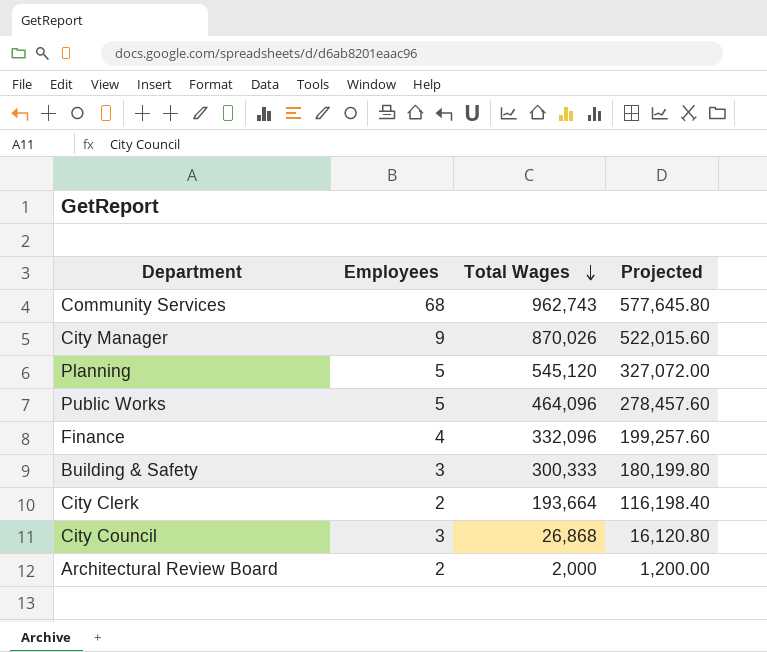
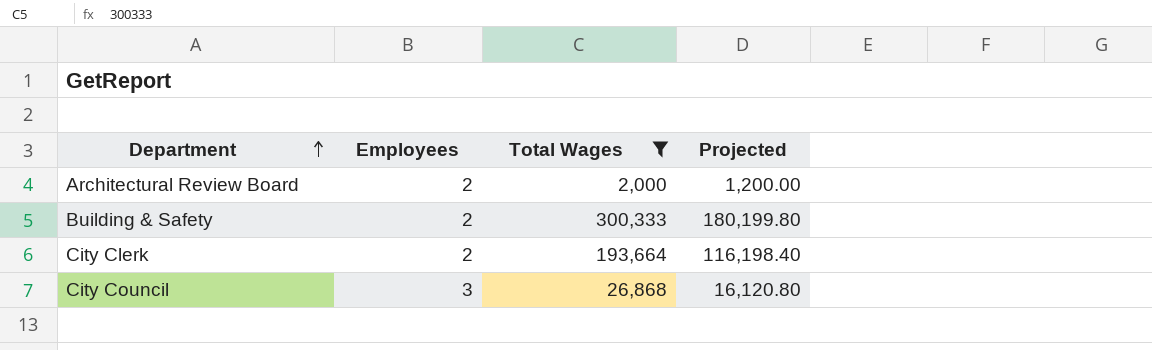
filter: none -> Total Wages <= 300,333
row order: Total Wages descending -> Department ascending
Building & Safety | Employees: 3 -> 2

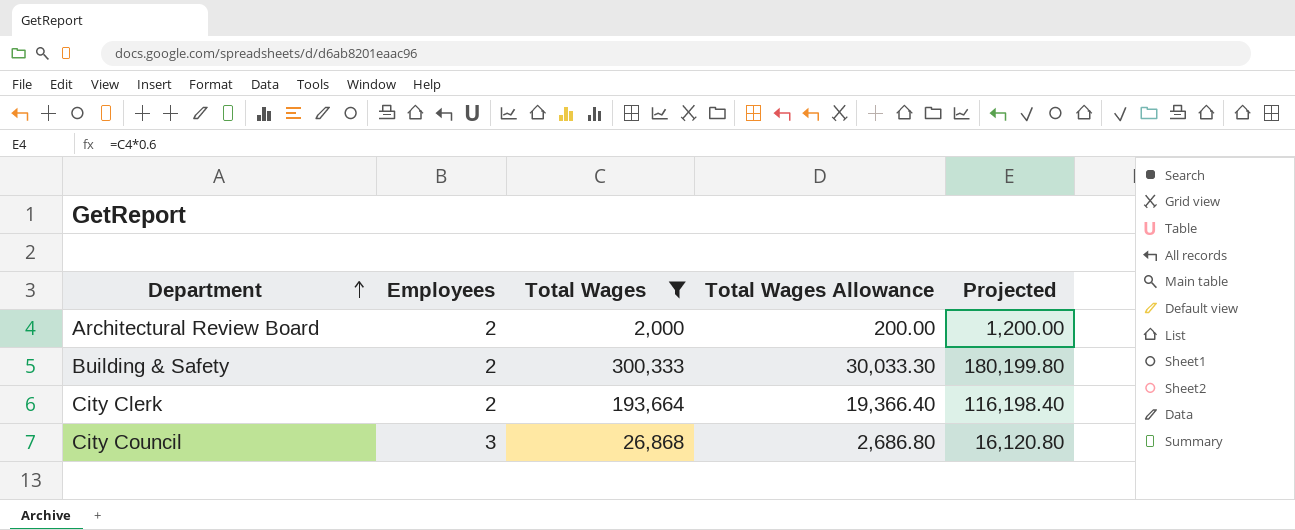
column Total Wages Allowance | formula: none -> [Total Wages] * 0.1

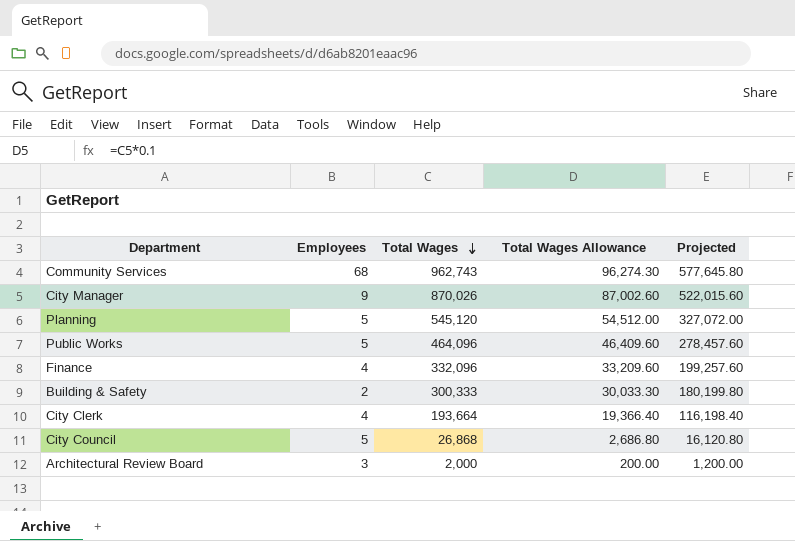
filter: Total Wages <= 300,333 -> none
row order: Department ascending -> Total Wages descending
City Clerk | Employees: 2 -> 4
City Council | Employees: 3 -> 5
Architectural Review Board | Employees: 2 -> 3

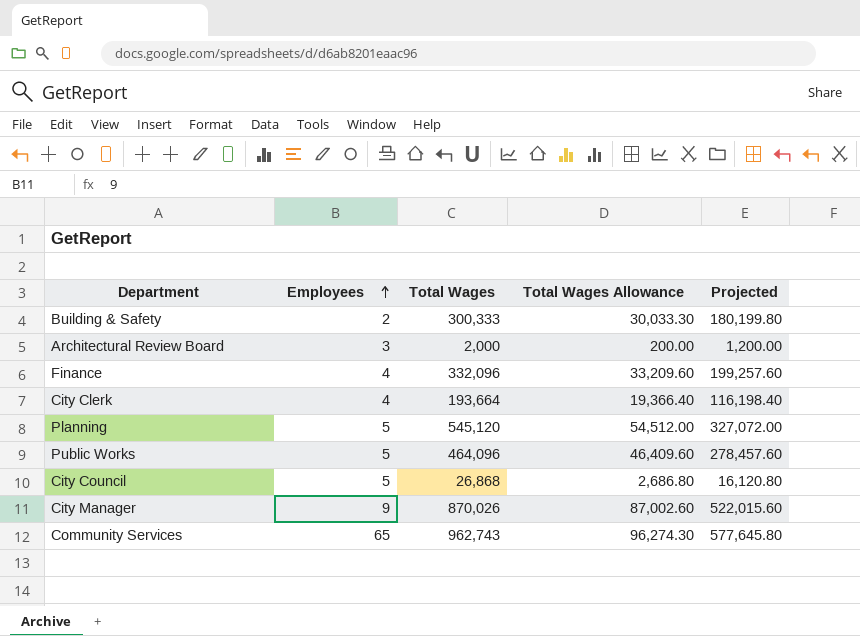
row order: Total Wages descending -> Employees ascending
Community Services | Employees: 68 -> 65

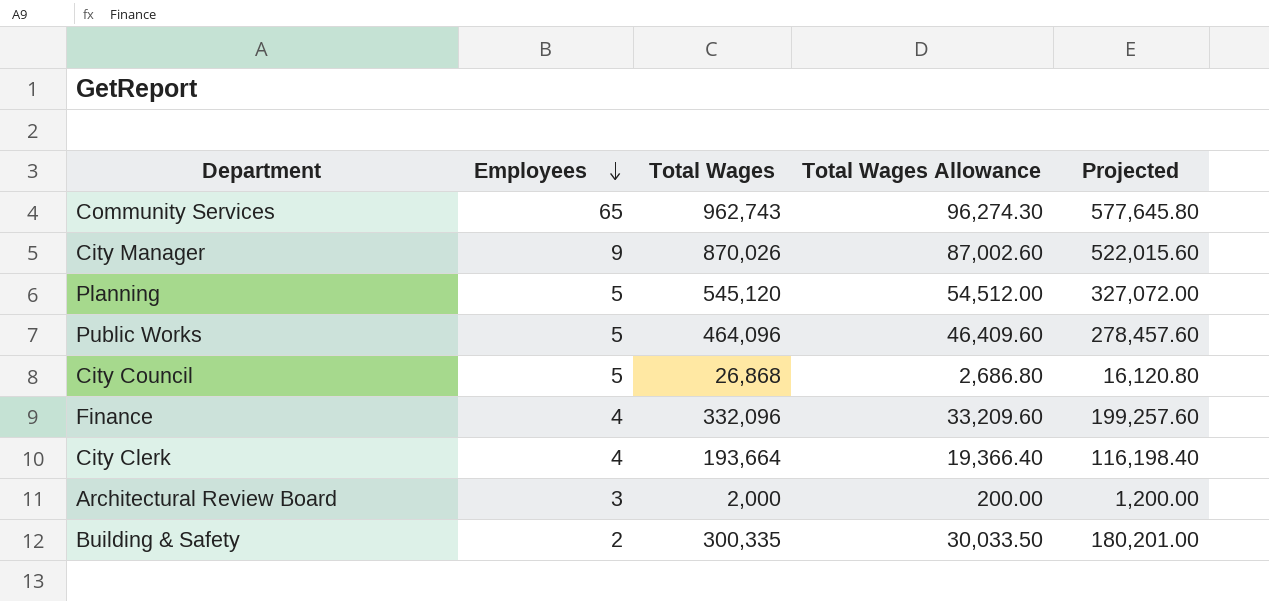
row order: Employees ascending -> Employees descending
Building & Safety | Total Wages: 300,333 -> 300,335
Building & Safety | Total Wages Allowance: 30,033.30 -> 30,033.50
Building & Safety | Projected: 180,199.80 -> 180,201.00

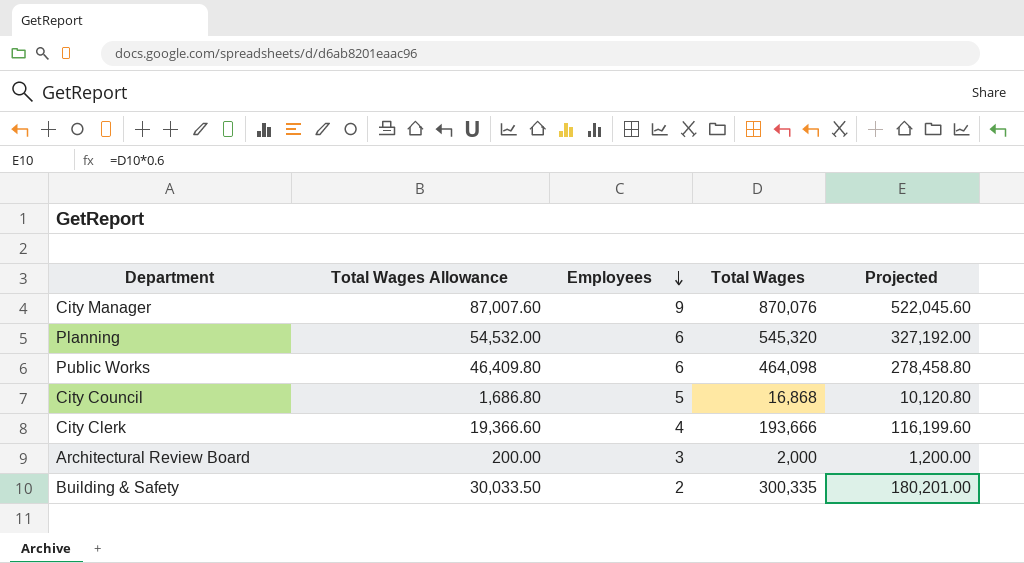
column Total Wages Allowance | position: 4 -> 2
row Community Services: 65 | 962,743 | 96,274.30 | 577,645.80 -> none
row Finance: 4 | 332,096 | 33,209.60 | 199,257.60 -> none
City Manager | Total Wages Allowance: 87,002.60 -> 87,007.60
City Manager | Total Wages: 870,026 -> 870,076
City Manager | Projected: 522,015.60 -> 522,045.60
Planning | Total Wages Allowance: 54,512.00 -> 54,532.00
Planning | Employees: 5 -> 6
Planning | Total Wages: 545,120 -> 545,320
Planning | Projected: 327,072.00 -> 327,192.00
Public Works | Total Wages Allowance: 46,409.60 -> 46,409.80
Public Works | Employees: 5 -> 6
Public Works | Total Wages: 464,096 -> 464,098
Public Works | Projected: 278,457.60 -> 278,458.80
City Council | Total Wages Allowance: 2,686.80 -> 1,686.80
City Council | Total Wages: 26,868 -> 16,868
City Council | Projected: 16,120.80 -> 10,120.80
City Clerk | Total Wages Allowance: 19,366.40 -> 19,366.60
City Clerk | Total Wages: 193,664 -> 193,666
City Clerk | Projected: 116,198.40 -> 116,199.60

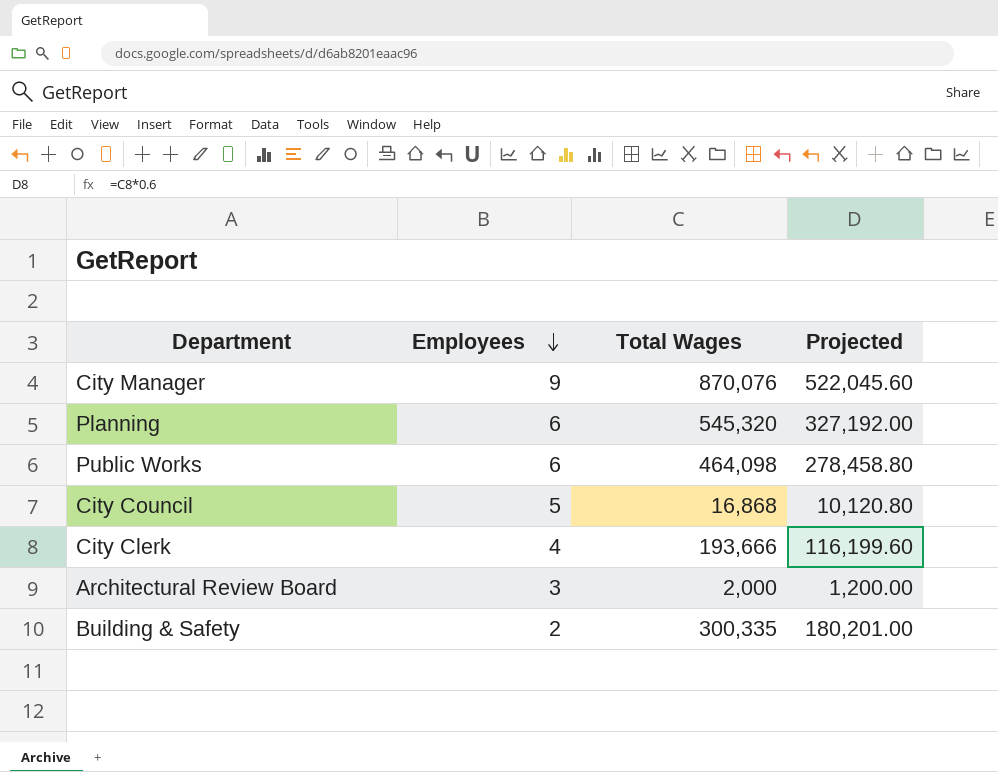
column Total Wages Allowance | formula: [Total Wages] * 0.1 -> none

